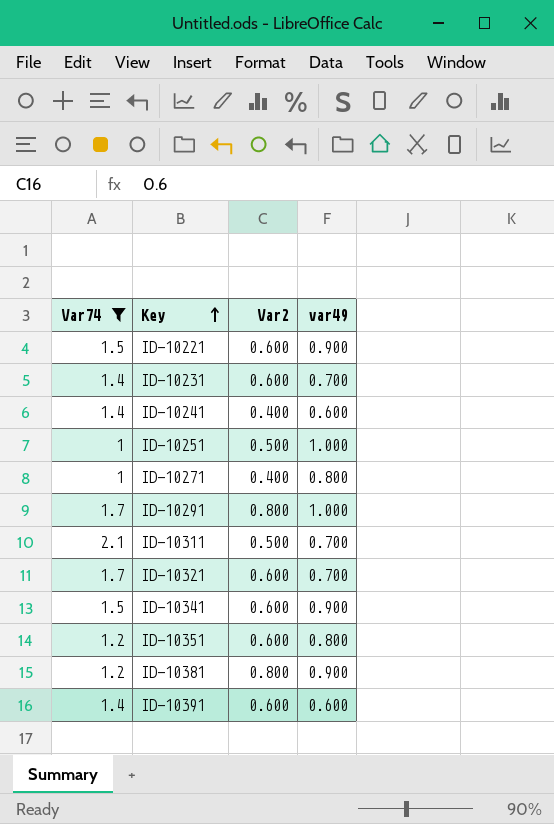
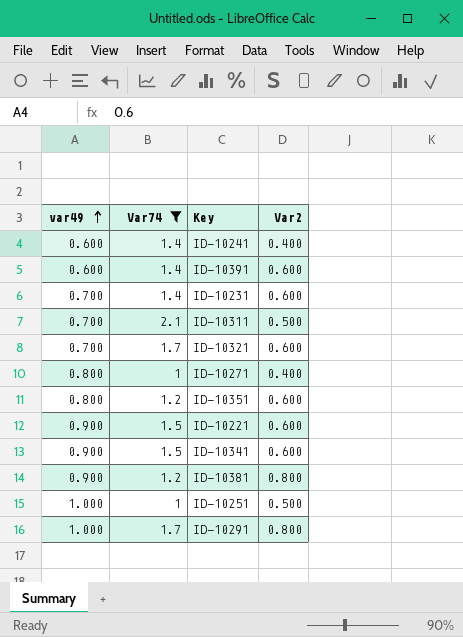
row order: Key ascending -> var49 ascending
column var49 | position: 4 -> 1

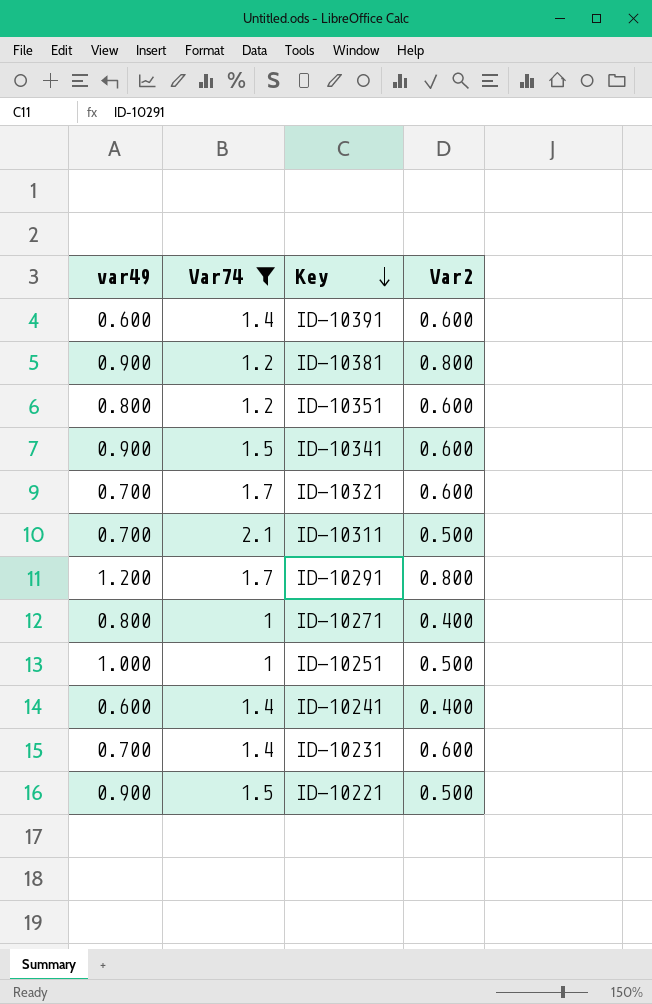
row order: var49 ascending -> Key descending
ID-10291 | var49: 1.000 -> 1.200
ID-10221 | Var2: 0.600 -> 0.500

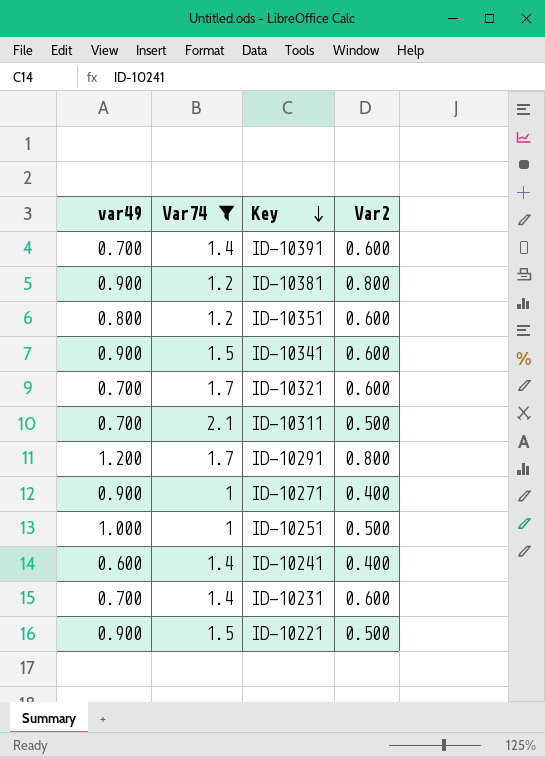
ID-10391 | var49: 0.600 -> 0.700
ID-10271 | var49: 0.800 -> 0.900

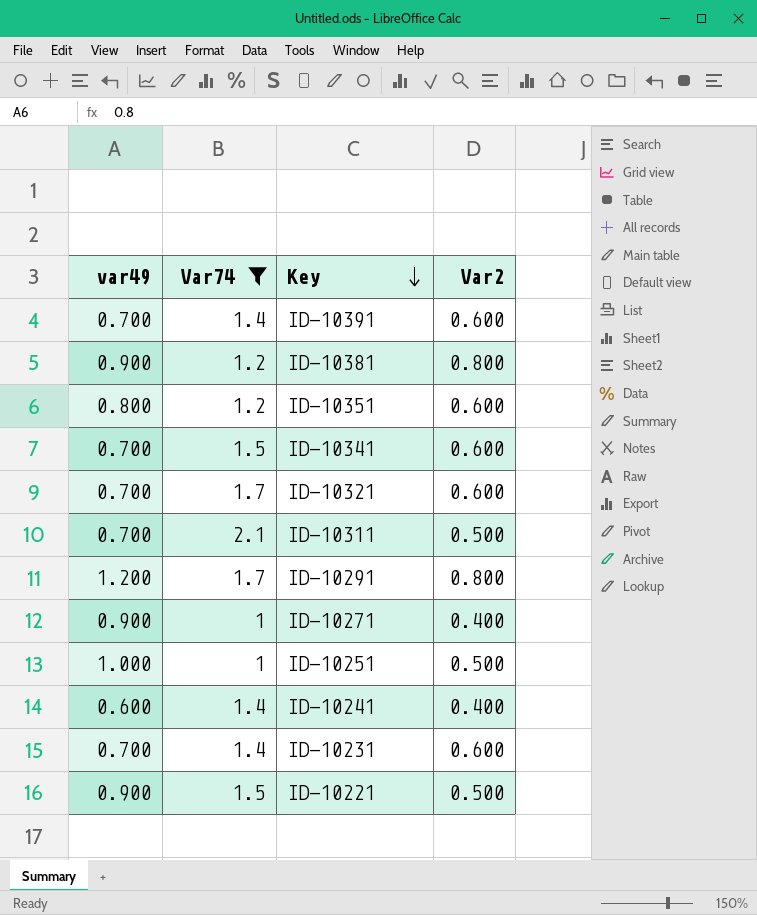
ID-10341 | var49: 0.900 -> 0.700

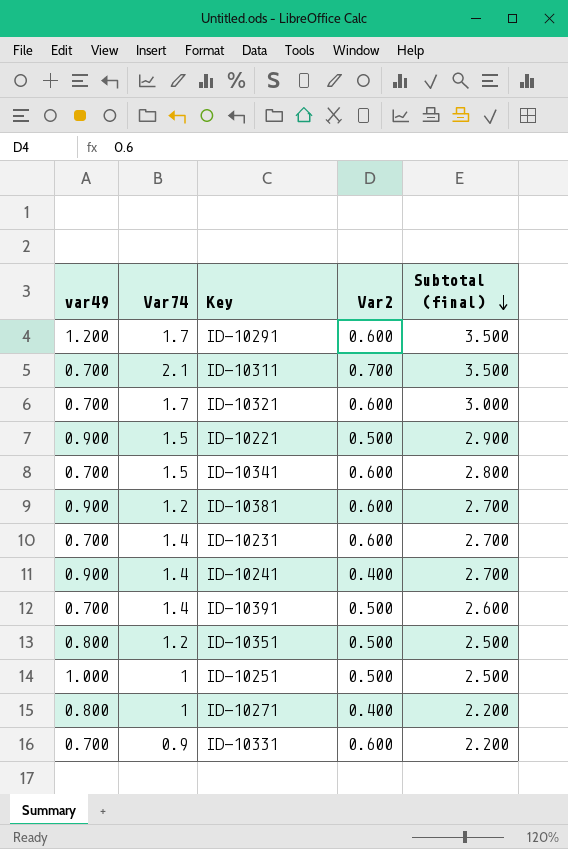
filter: Var74 != 0.9 -> none
row order: Key descending -> Subtotal (final) descending
column Subtotal (final) | formula: none -> [var49] + [Var74] + [Var2]
ID-10291 | Var2: 0.800 -> 0.600
ID-10311 | Var2: 0.500 -> 0.700
ID-10381 | Var2: 0.800 -> 0.600
ID-10241 | var49: 0.600 -> 0.900
ID-10391 | Var2: 0.600 -> 0.500
ID-10351 | Var2: 0.600 -> 0.500
ID-10271 | var49: 0.900 -> 0.800

